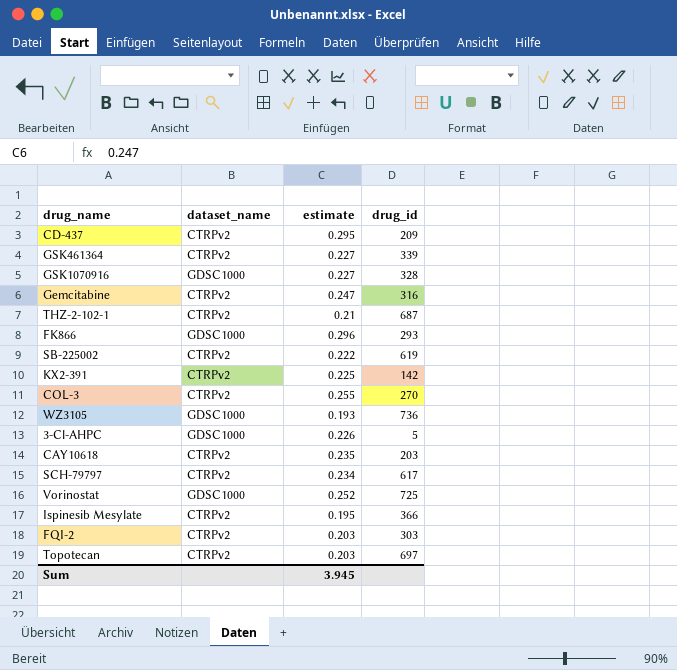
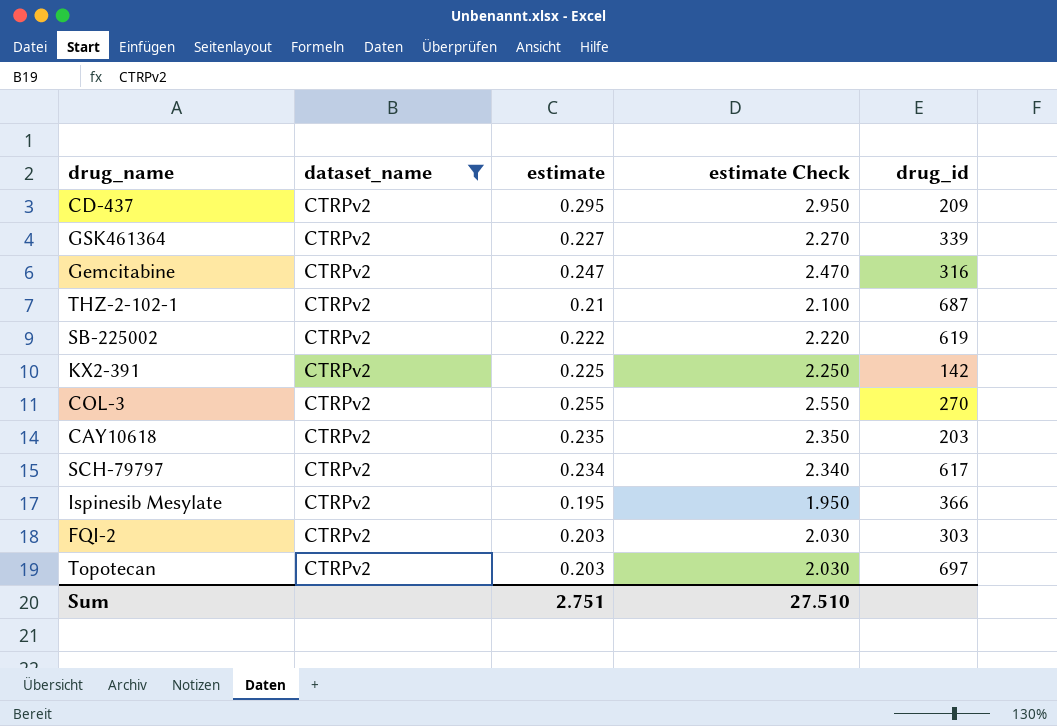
filter: none -> dataset_name = CTRPv2
column estimate Check | formula: none -> [estimate] * 10
Sum | estimate: 3.945 -> 2.751

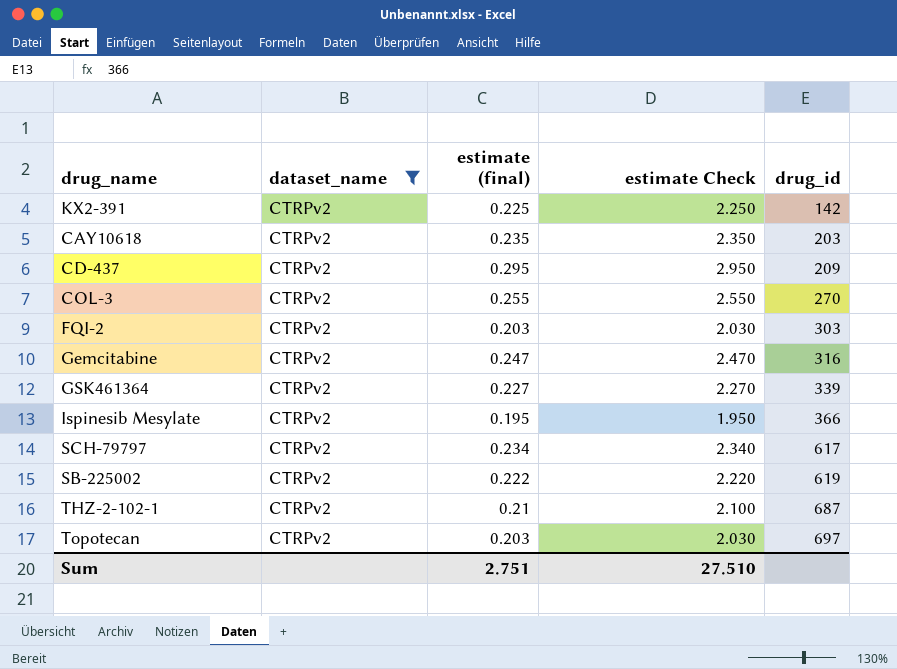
row order: none -> drug_id ascending
column name: estimate -> estimate (final)

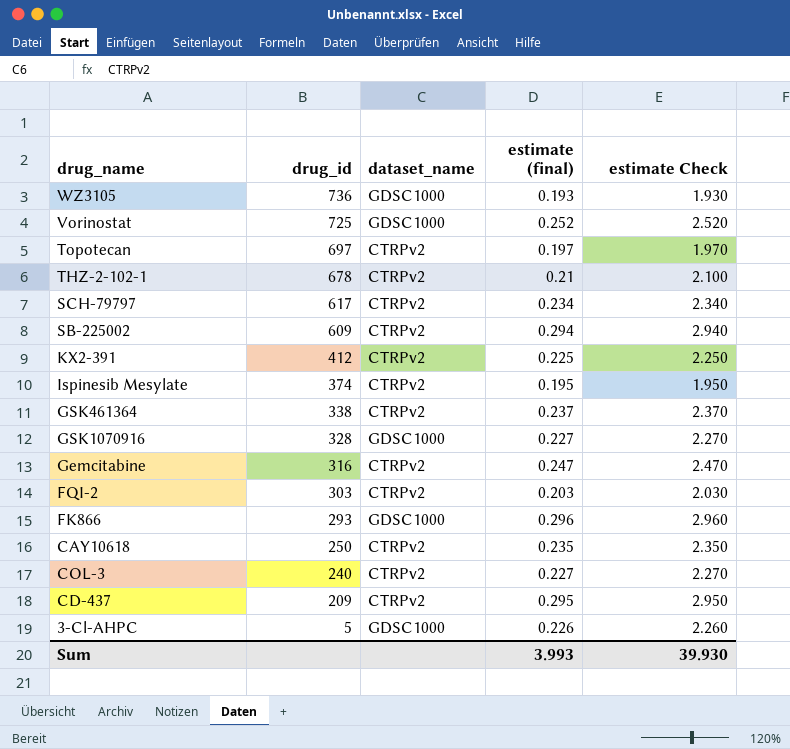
filter: dataset_name = CTRPv2 -> none
row order: drug_id ascending -> drug_id descending
column drug_id | position: 5 -> 2
Topotecan | estimate (final): 0.203 -> 0.197
Topotecan | estimate Check: 2.030 -> 1.970
THZ-2-102-1 | drug_id: 687 -> 678
SB-225002 | drug_id: 619 -> 609
SB-225002 | estimate (final): 0.222 -> 0.294
SB-225002 | estimate Check: 2.220 -> 2.940
KX2-391 | drug_id: 142 -> 412
Ispinesib Mesylate | drug_id: 366 -> 374
GSK461364 | drug_id: 339 -> 338
GSK461364 | estimate (final): 0.227 -> 0.237
GSK461364 | estimate Check: 2.270 -> 2.370
CAY10618 | drug_id: 203 -> 250
COL-3 | drug_id: 270 -> 240
COL-3 | estimate (final): 0.255 -> 0.227
COL-3 | estimate Check: 2.550 -> 2.270
Sum | estimate (final): 2.751 -> 3.993
Sum | estimate Check: 27.510 -> 39.930

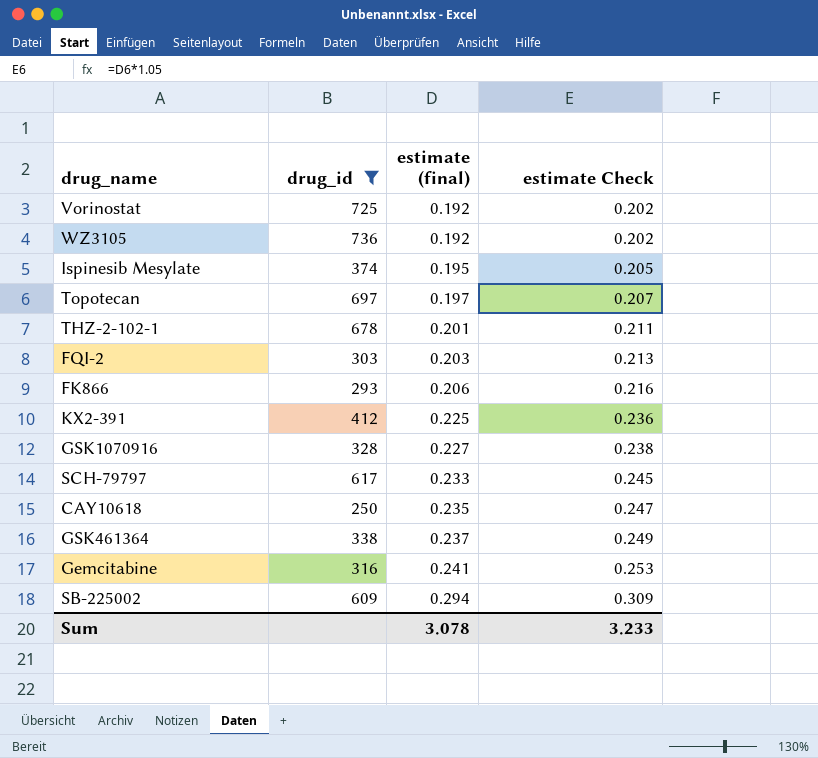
filter: none -> drug_id >= 250
row order: drug_id descending -> estimate (final) ascending
column dataset_name | position: 3 -> none
column estimate Check | formula: [estimate (final)] * 10 -> [estimate (final)] * 1.05
Vorinostat | estimate (final): 0.252 -> 0.192
WZ3105 | estimate (final): 0.193 -> 0.192
THZ-2-102-1 | estimate (final): 0.21 -> 0.201
FK866 | estimate (final): 0.296 -> 0.206
SCH-79797 | estimate (final): 0.234 -> 0.233
Gemcitabine | estimate (final): 0.247 -> 0.241
Sum | estimate (final): 3.993 -> 3.078
Sum | estimate Check: 39.930 -> 3.233

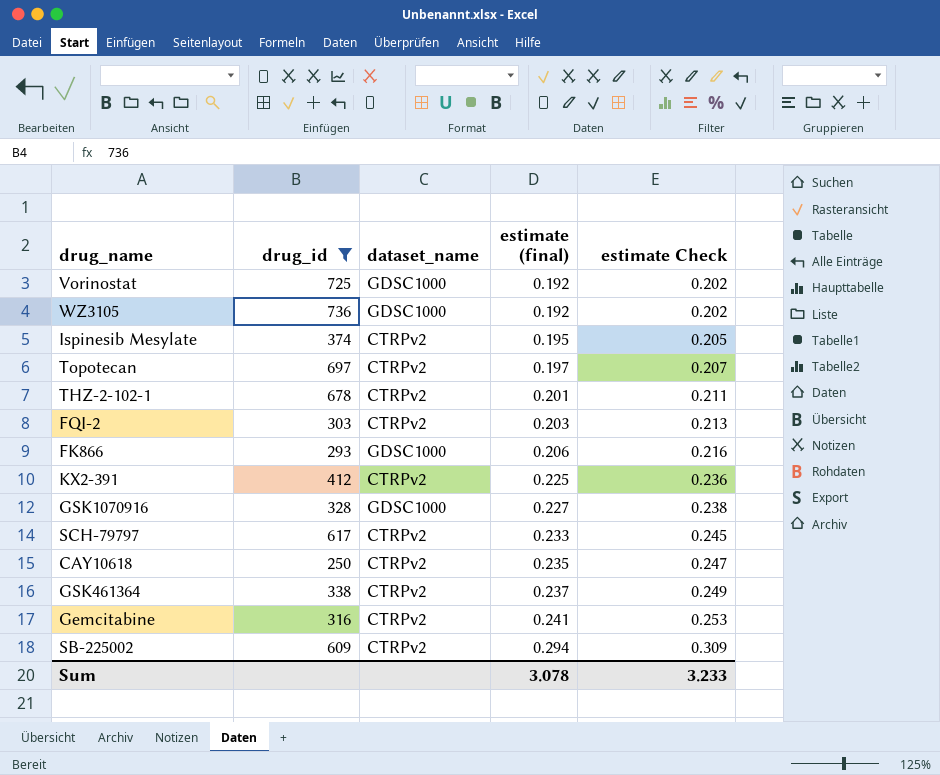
column dataset_name | position: none -> 3

